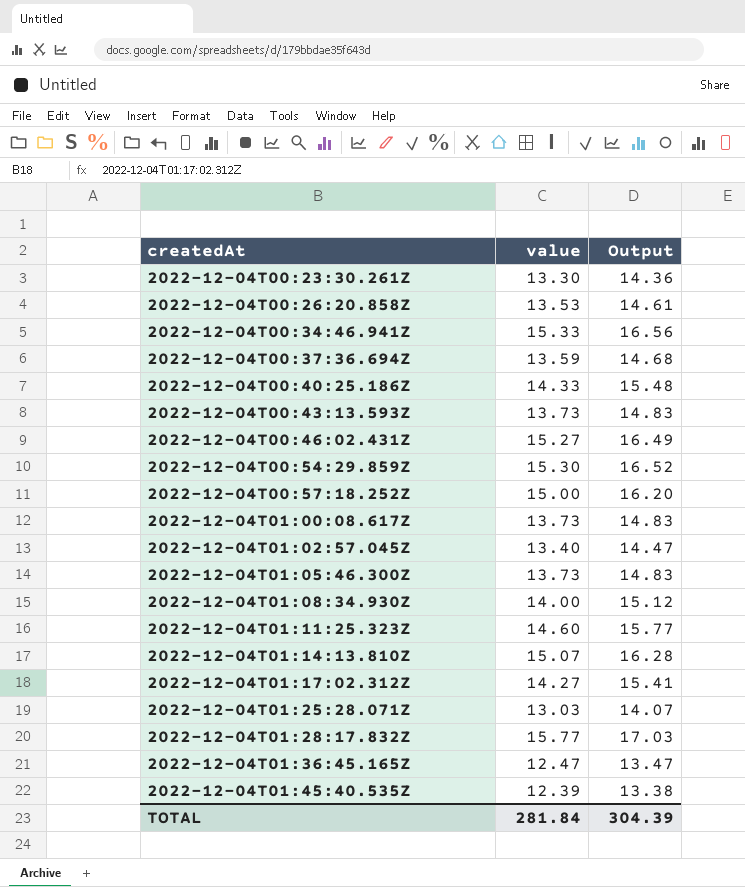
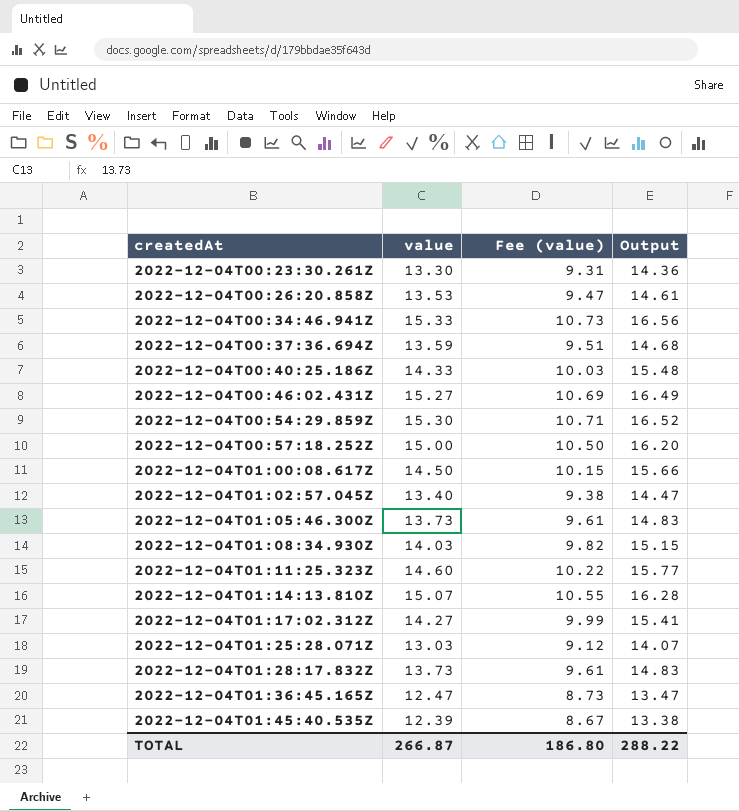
column Fee (value) | formula: none -> [value] * 0.7
row 2022-12-04T00:43:13.593Z: 13.73 | 14.83 -> none
2022-12-04T01:00:08.617Z | value: 13.73 -> 14.50
2022-12-04T01:00:08.617Z | Output: 14.83 -> 15.66
2022-12-04T01:08:34.930Z | value: 14.00 -> 14.03
2022-12-04T01:08:34.930Z | Output: 15.12 -> 15.15
2022-12-04T01:28:17.832Z | value: 15.77 -> 13.73
2022-12-04T01:28:17.832Z | Output: 17.03 -> 14.83
TOTAL | value: 281.84 -> 266.87
TOTAL | Output: 304.39 -> 288.22

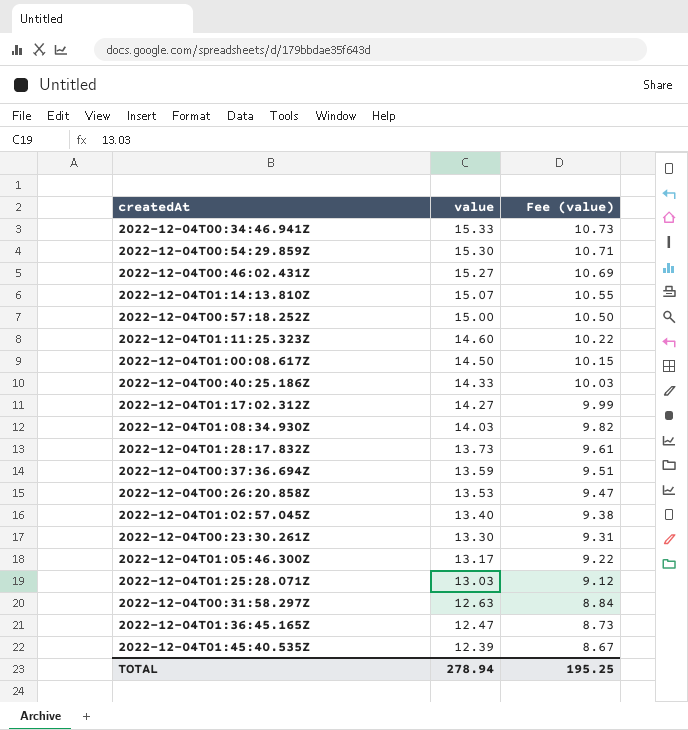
row order: createdAt ascending -> value descending
column Output | formula: [value] * 1.08 -> none
2022-12-04T01:05:46.300Z | value: 13.73 -> 13.17
2022-12-04T01:05:46.300Z | Fee (value): 9.61 -> 9.22
row 2022-12-04T00:31:58.297Z: none -> 12.63 | 8.84
TOTAL | value: 266.87 -> 278.94
TOTAL | Fee (value): 186.80 -> 195.25

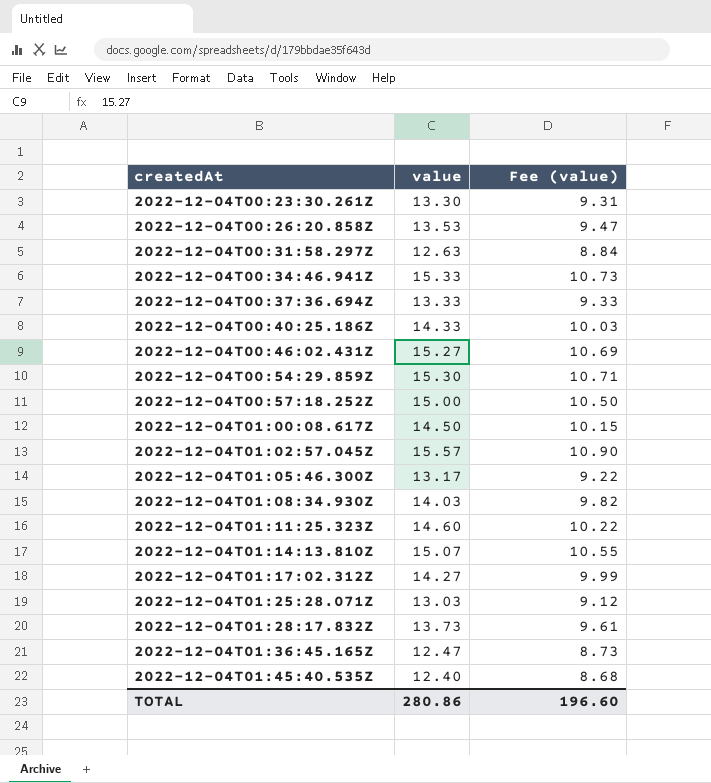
row order: value descending -> createdAt ascending
2022-12-04T00:37:36.694Z | value: 13.59 -> 13.33
2022-12-04T00:37:36.694Z | Fee (value): 9.51 -> 9.33
2022-12-04T01:02:57.045Z | value: 13.40 -> 15.57
2022-12-04T01:02:57.045Z | Fee (value): 9.38 -> 10.90
2022-12-04T01:45:40.535Z | value: 12.39 -> 12.40
2022-12-04T01:45:40.535Z | Fee (value): 8.67 -> 8.68
TOTAL | value: 278.94 -> 280.86
TOTAL | Fee (value): 195.25 -> 196.60

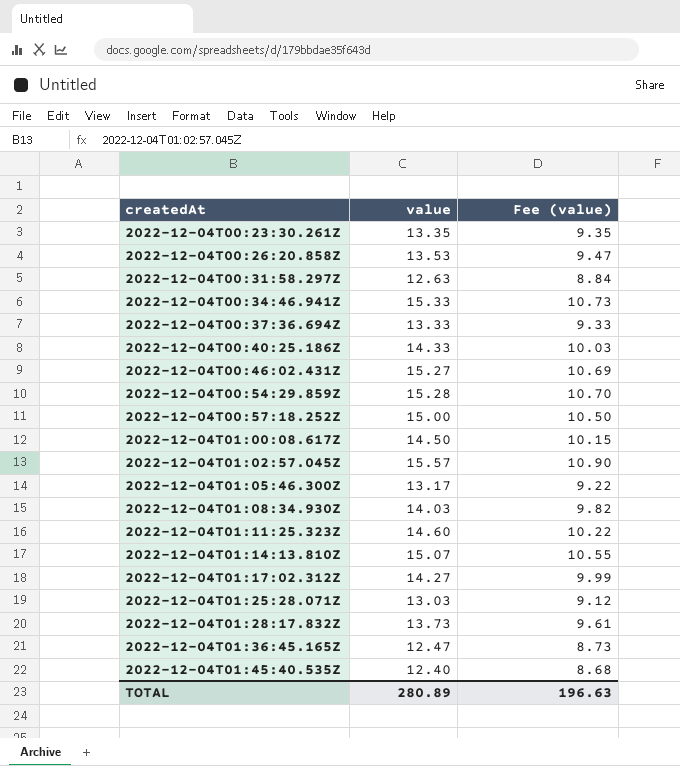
2022-12-04T00:23:30.261Z | value: 13.30 -> 13.35
2022-12-04T00:23:30.261Z | Fee (value): 9.31 -> 9.35
2022-12-04T00:54:29.859Z | value: 15.30 -> 15.28
2022-12-04T00:54:29.859Z | Fee (value): 10.71 -> 10.70
TOTAL | value: 280.86 -> 280.89
TOTAL | Fee (value): 196.60 -> 196.63

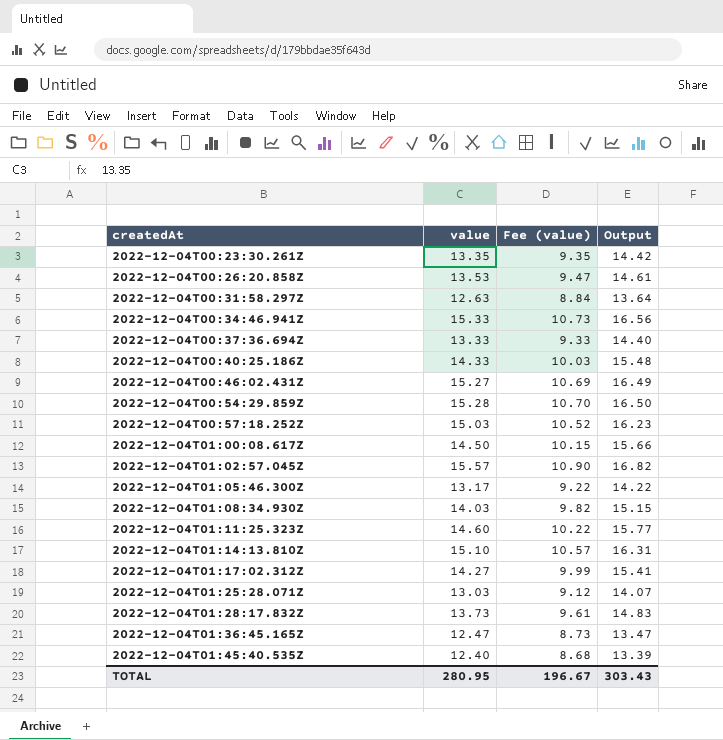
column Output | formula: none -> [value] * 1.08
2022-12-04T00:57:18.252Z | value: 15.00 -> 15.03
2022-12-04T00:57:18.252Z | Fee (value): 10.50 -> 10.52
2022-12-04T01:14:13.810Z | value: 15.07 -> 15.10
2022-12-04T01:14:13.810Z | Fee (value): 10.55 -> 10.57
TOTAL | value: 280.89 -> 280.95
TOTAL | Fee (value): 196.63 -> 196.67

